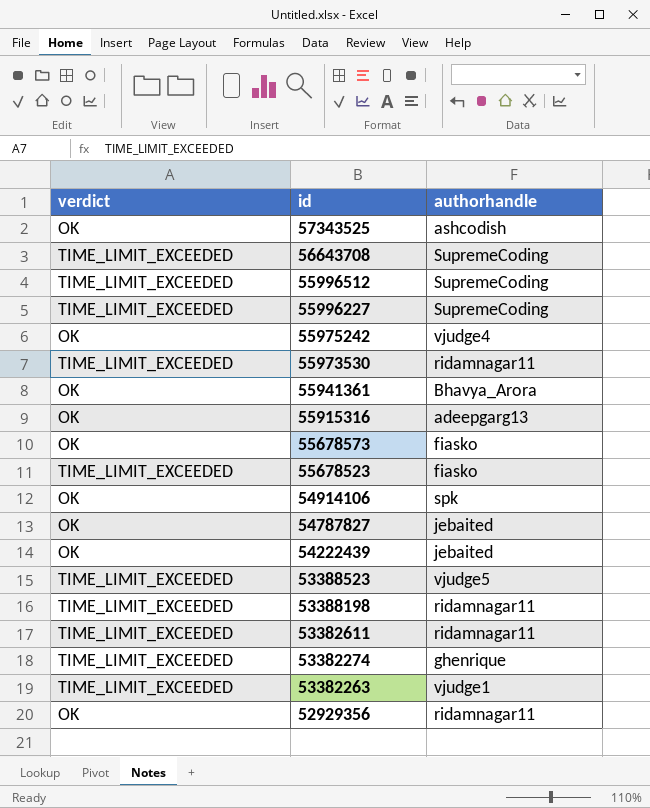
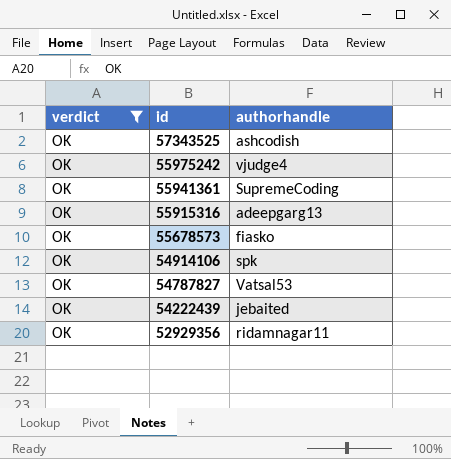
filter: none -> verdict = OK
55941361 | authorhandle: Bhavya_Arora -> SupremeCoding
54787827 | authorhandle: jebaited -> Vatsal53

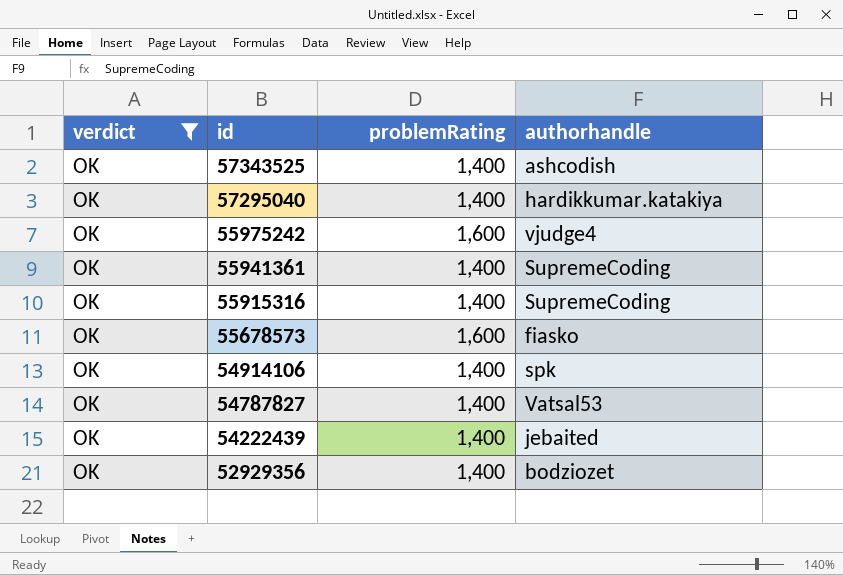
column problemRating | position: none -> 3
row 57295040: none -> OK | 1,400 | hardikkumar.katakiya
55915316 | authorhandle: adeepgarg13 -> SupremeCoding
52929356 | authorhandle: ridamnagar11 -> bodziozet

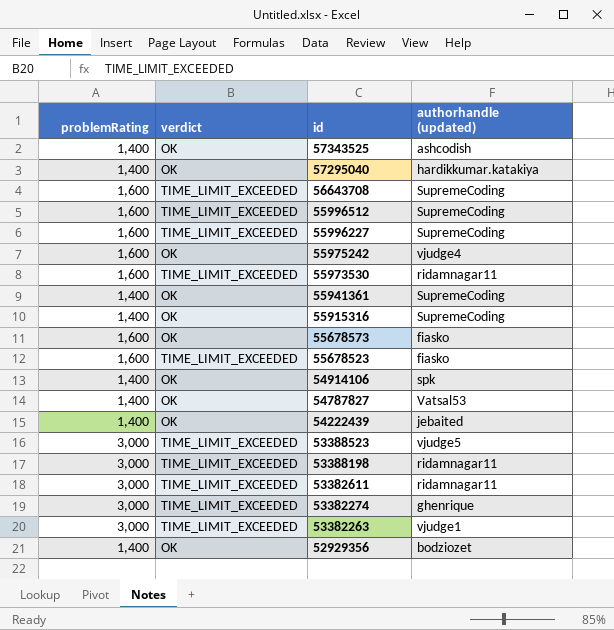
filter: verdict = OK -> none
column problemRating | position: 3 -> 1
column name: authorhandle -> authorhandle (updated)

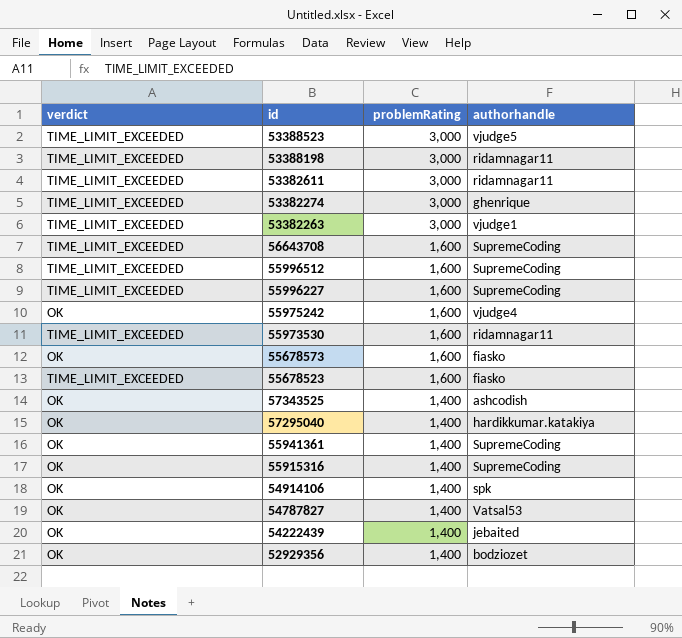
row order: id descending -> problemRating descending
column problemRating | position: 1 -> 3
column name: authorhandle (updated) -> authorhandle

